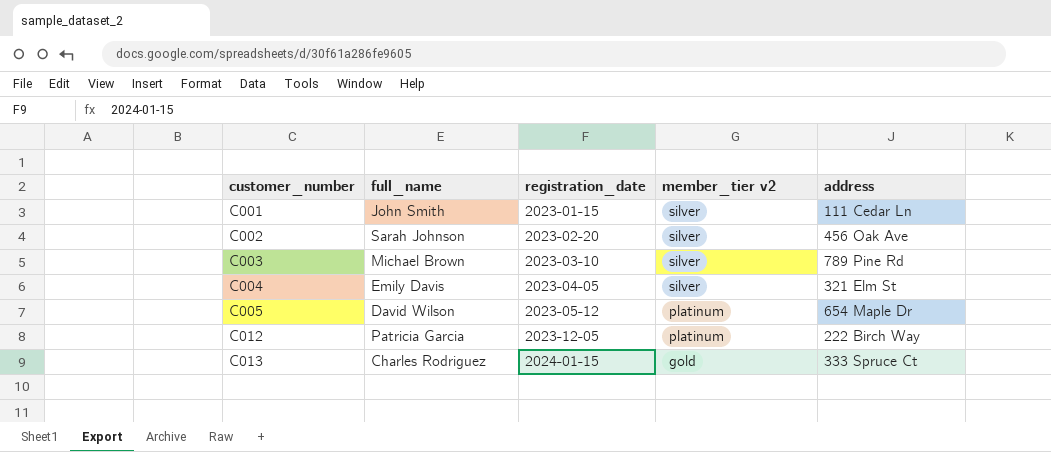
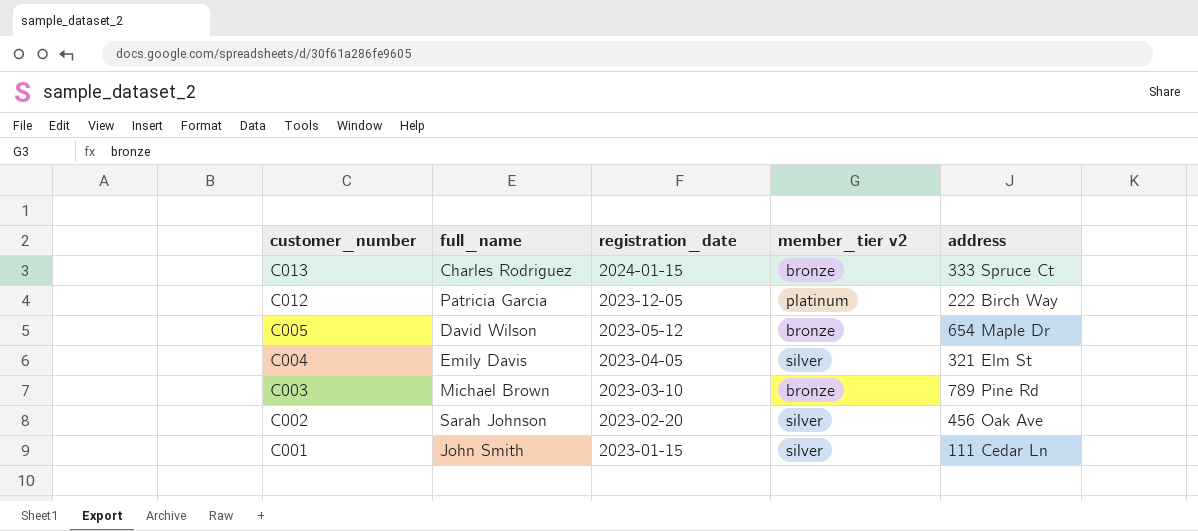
row order: customer_number ascending -> customer_number descending
C013 | member_tier v2: gold -> bronze
C005 | member_tier v2: platinum -> bronze
C003 | member_tier v2: silver -> bronze

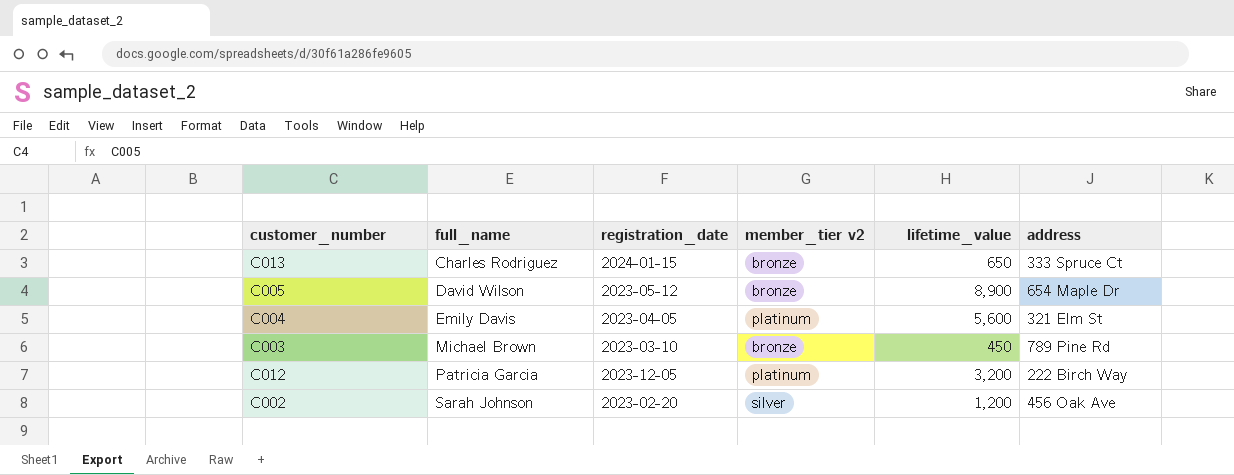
row order: customer_number descending -> full_name ascending
column lifetime_value | position: none -> 5
row C001: John Smith | 2023-01-15 | silver | 111 Cedar Ln -> none
C004 | member_tier v2: silver -> platinum

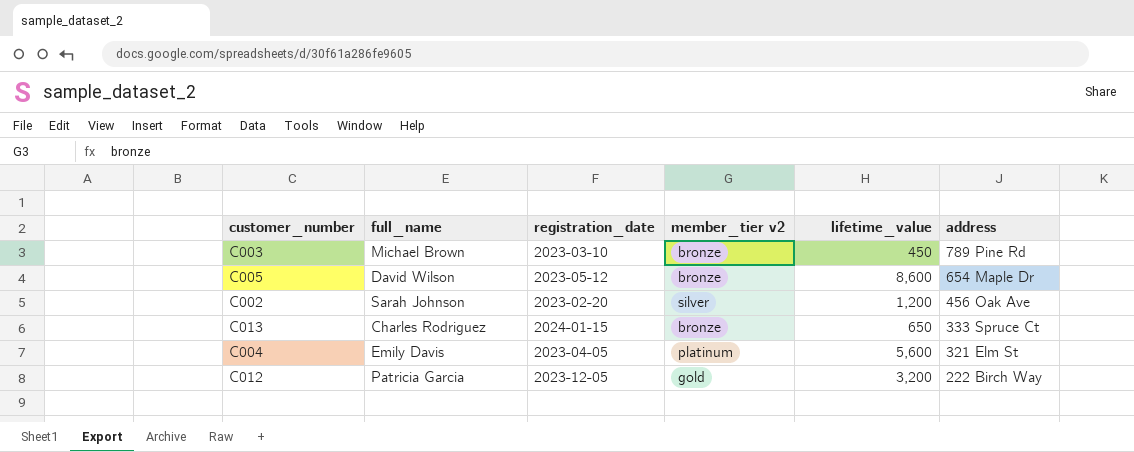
row order: full_name ascending -> address descending
C005 | lifetime_value: 8,900 -> 8,600
C012 | member_tier v2: platinum -> gold

